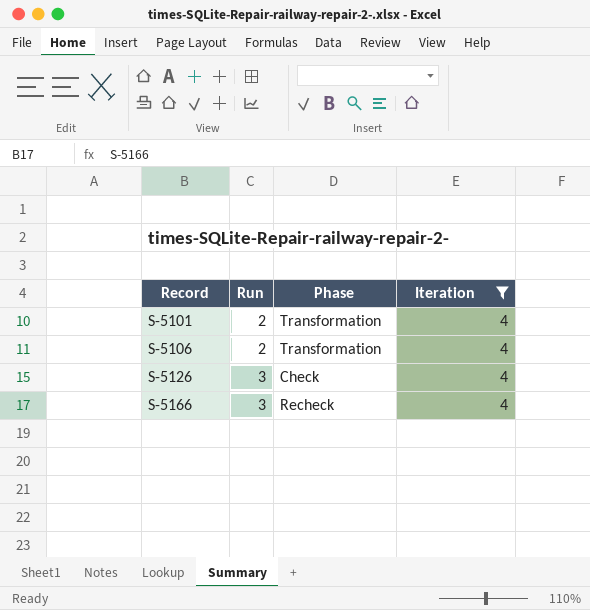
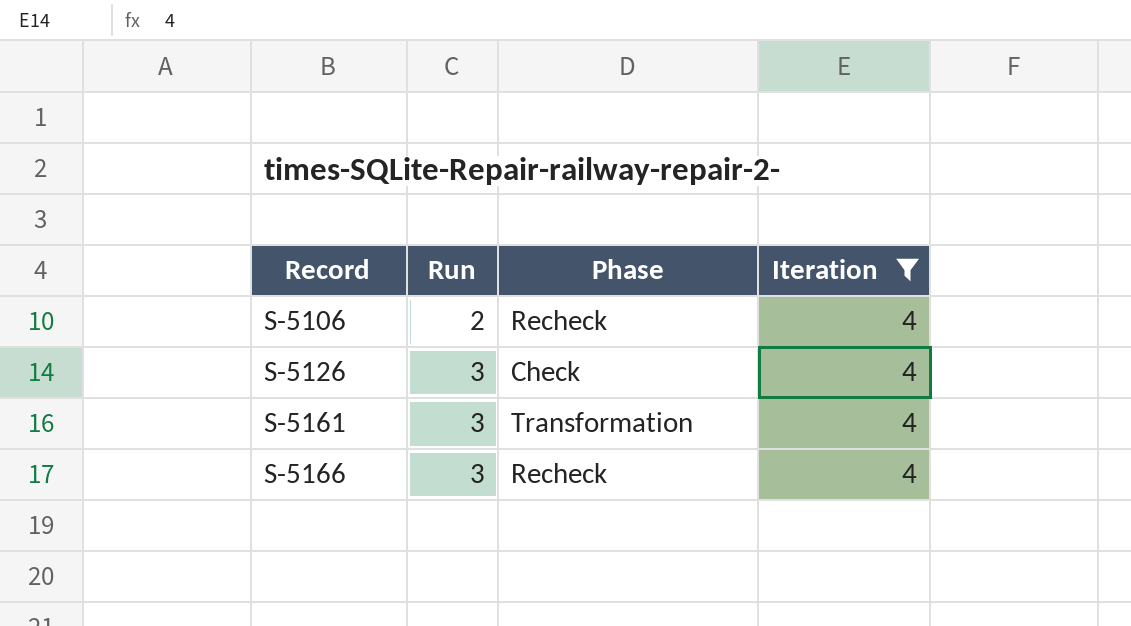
row S-5101: 2 | Transformation | 4 -> none
S-5106 | Phase: Transformation -> Recheck
row S-5161: none -> 3 | Transformation | 4

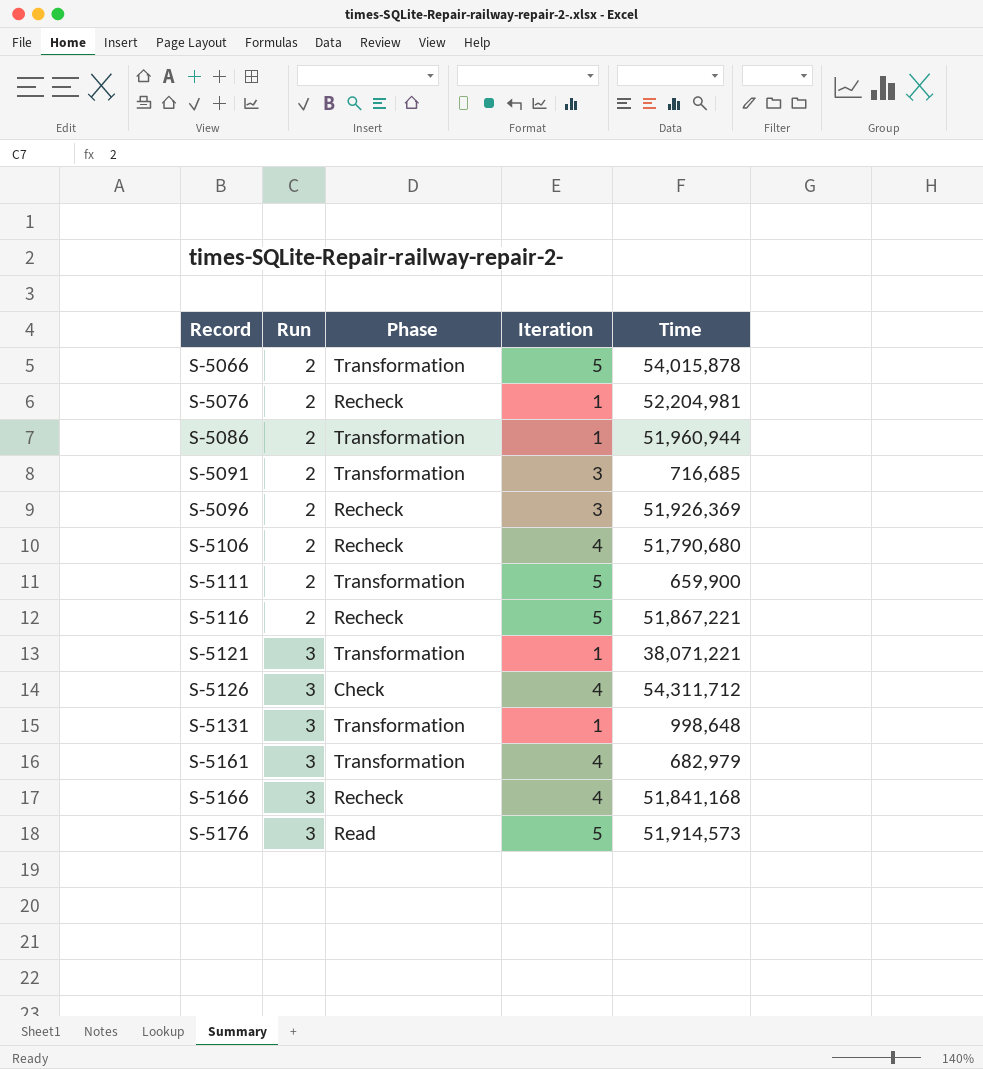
filter: Iteration = 4 -> none
column Time | position: none -> 5

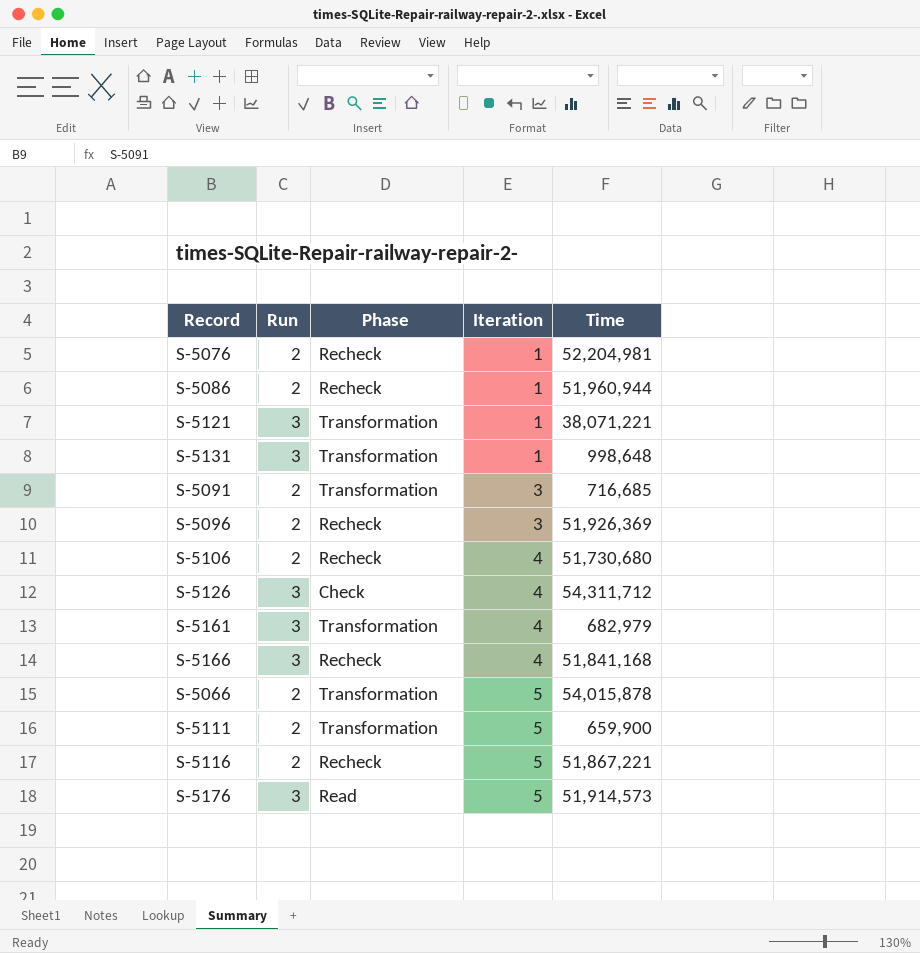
row order: Record ascending -> Iteration ascending
S-5086 | Phase: Transformation -> Recheck
S-5106 | Time: 51,790,680 -> 51,730,680

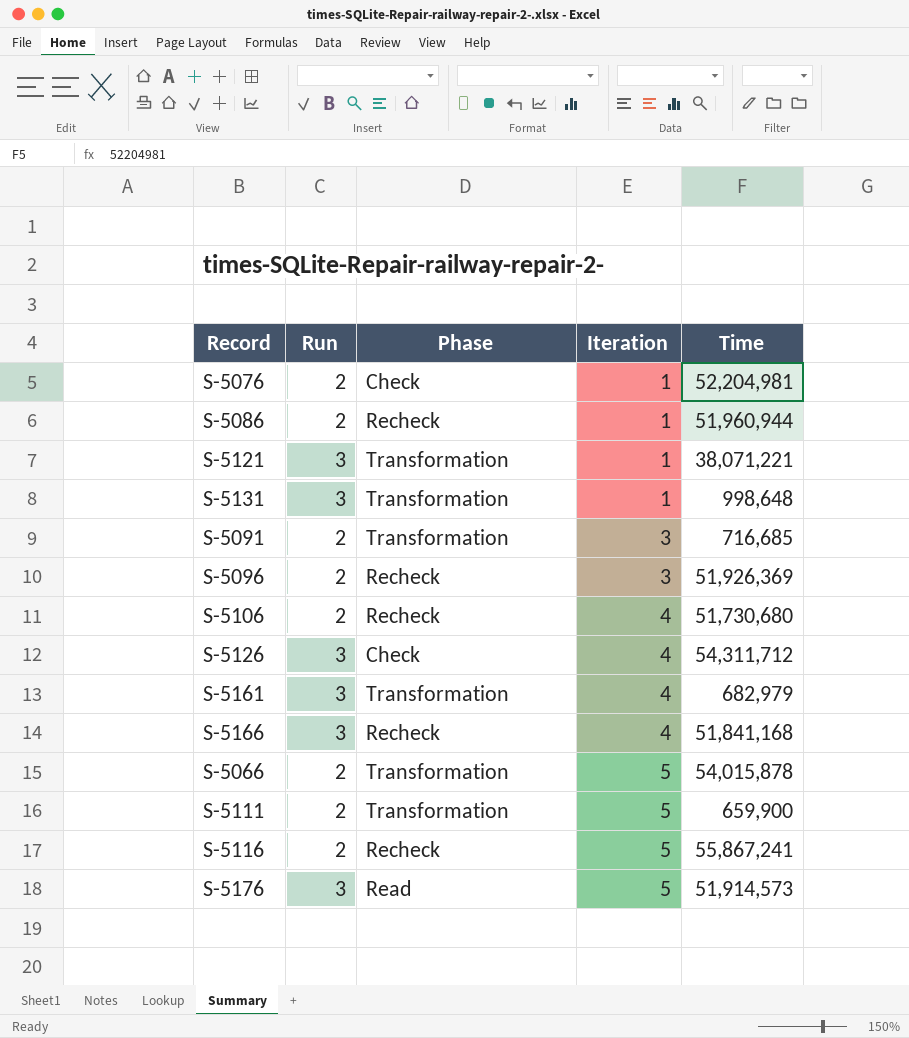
S-5076 | Phase: Recheck -> Check
S-5116 | Time: 51,867,221 -> 55,867,241

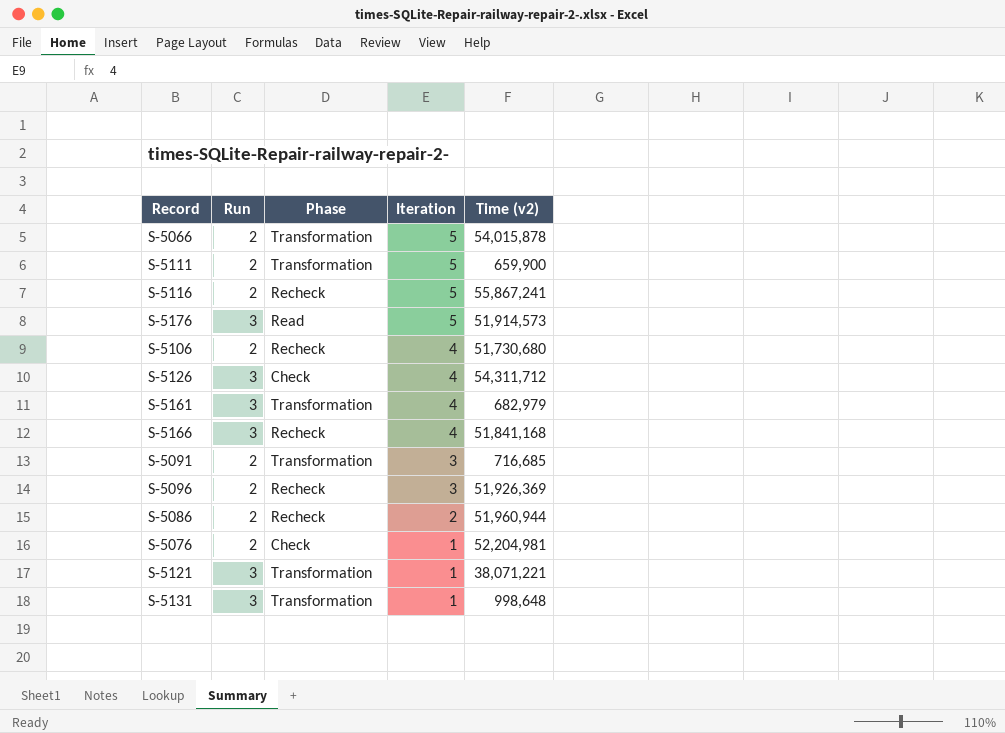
row order: Iteration ascending -> Iteration descending
column name: Time -> Time (v2)
S-5086 | Iteration: 1 -> 2

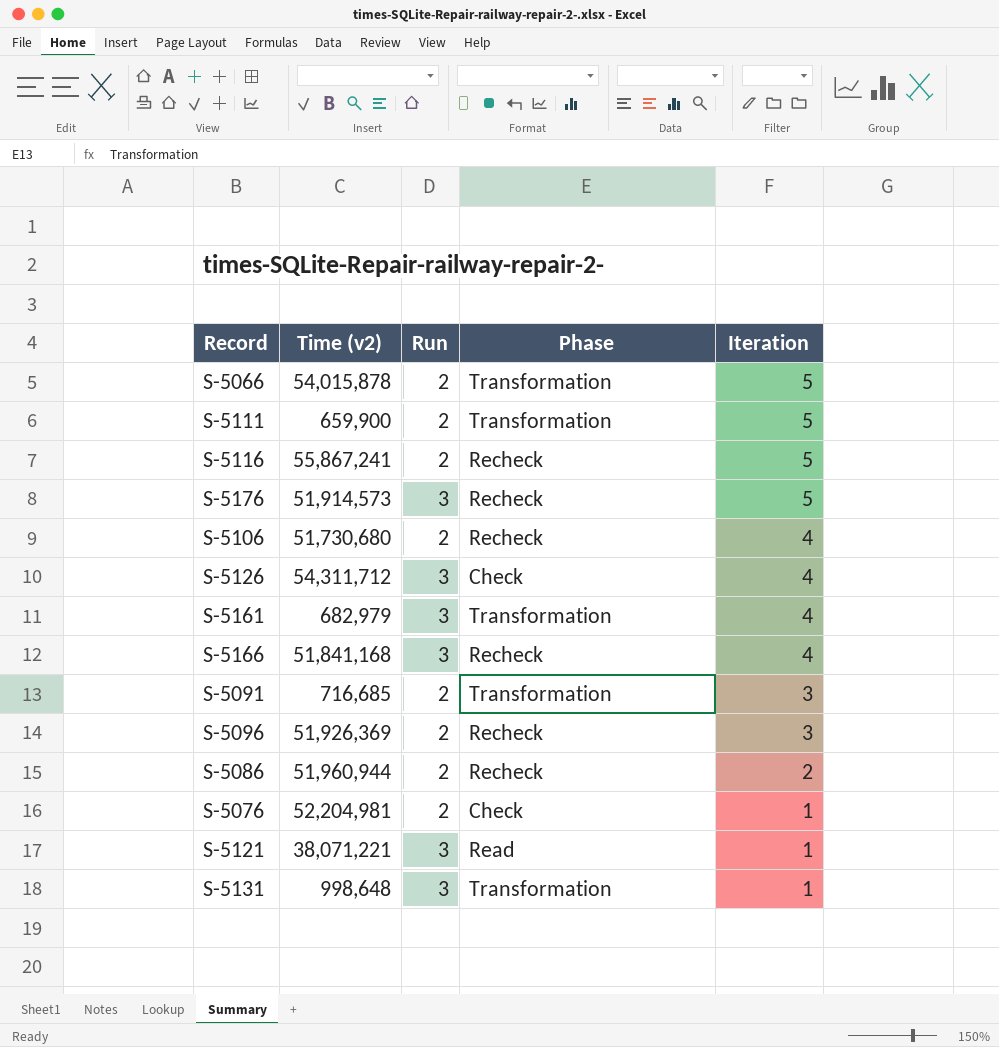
column Time (v2) | position: 5 -> 2
S-5176 | Phase: Read -> Recheck
S-5121 | Phase: Transformation -> Read

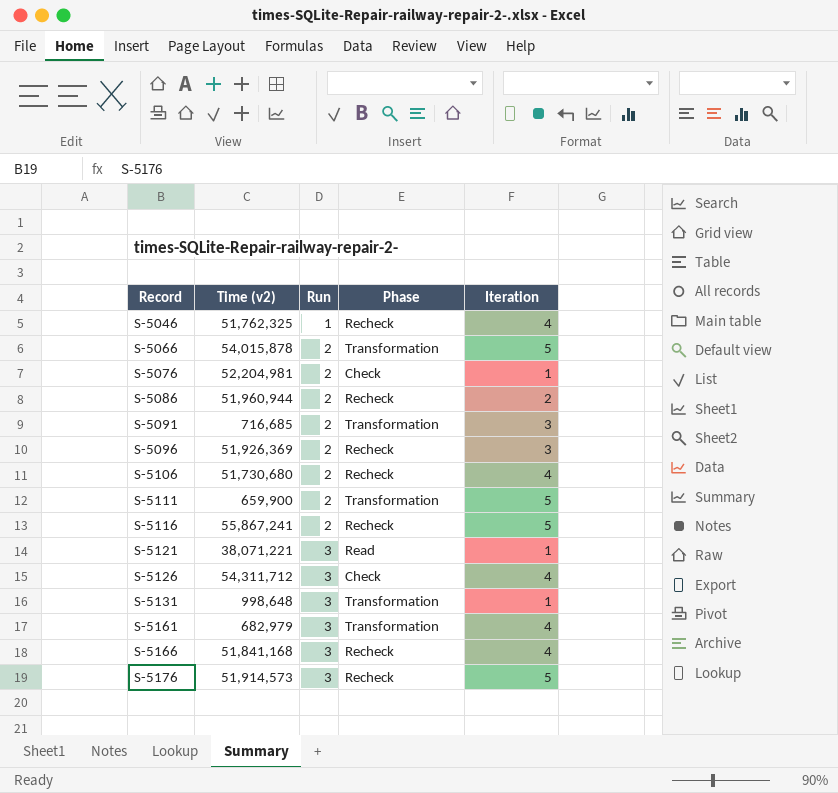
row order: Iteration descending -> Record ascending
row S-5046: none -> 51,762,325 | 1 | Recheck | 4

